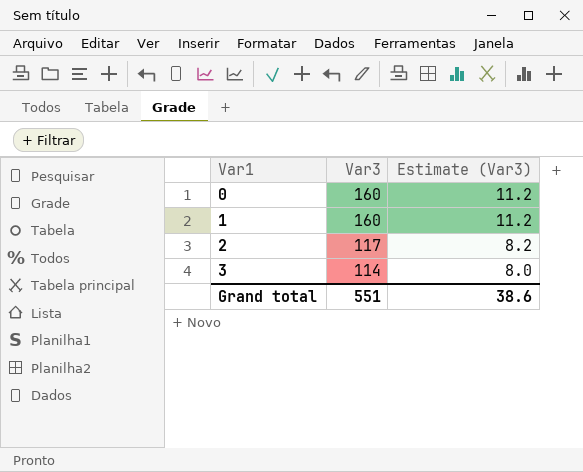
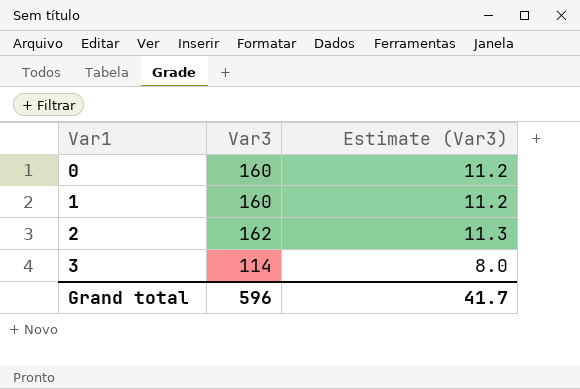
2 | Var3: 117 -> 162
2 | Estimate (Var3): 8.2 -> 11.3
Grand total | Var3: 551 -> 596
Grand total | Estimate (Var3): 38.6 -> 41.7

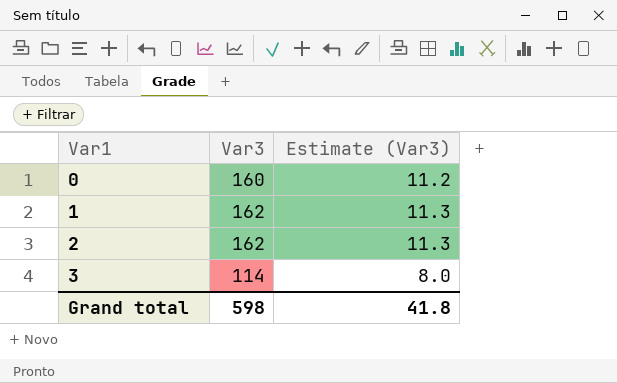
1 | Var3: 160 -> 162
1 | Estimate (Var3): 11.2 -> 11.3
Grand total | Var3: 596 -> 598
Grand total | Estimate (Var3): 41.7 -> 41.8

